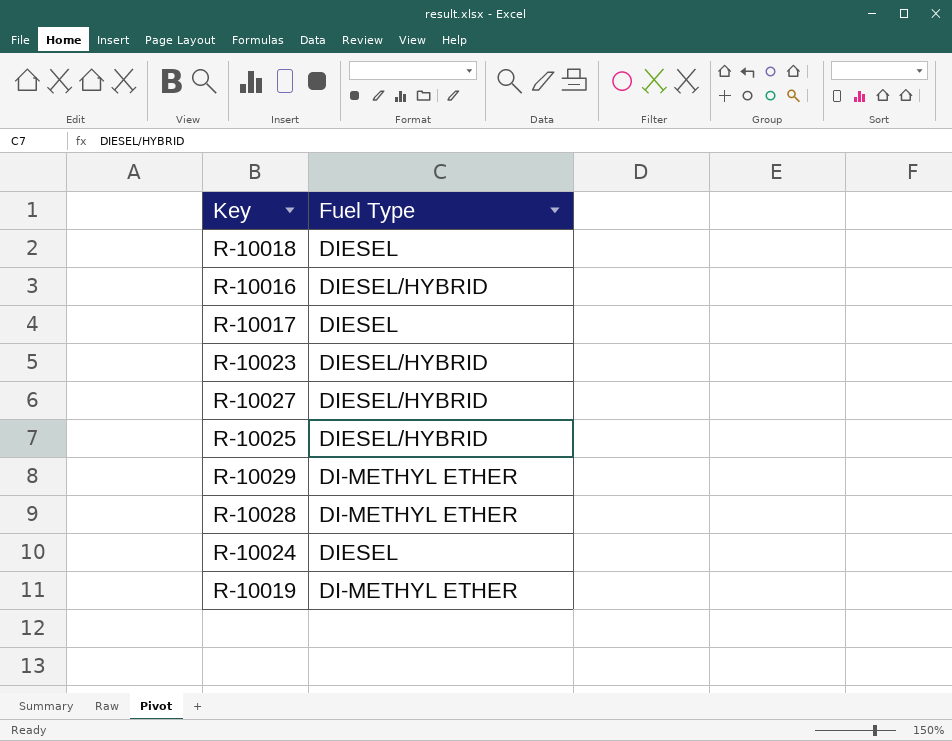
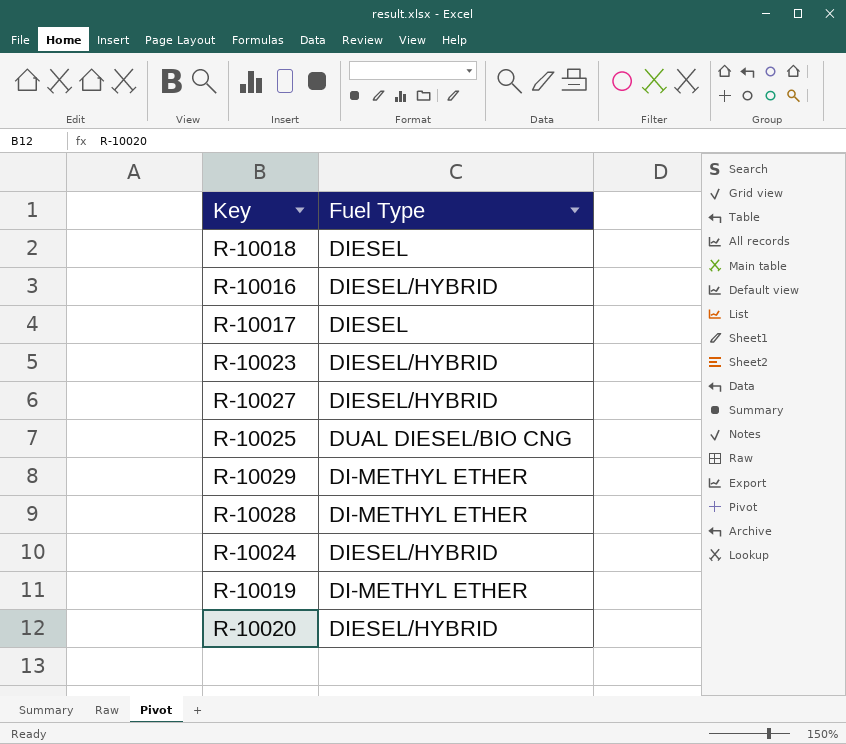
R-10025 | Fuel Type: DIESEL/HYBRID -> DUAL DIESEL/BIO CNG
R-10024 | Fuel Type: DIESEL -> DIESEL/HYBRID
row R-10020: none -> DIESEL/HYBRID

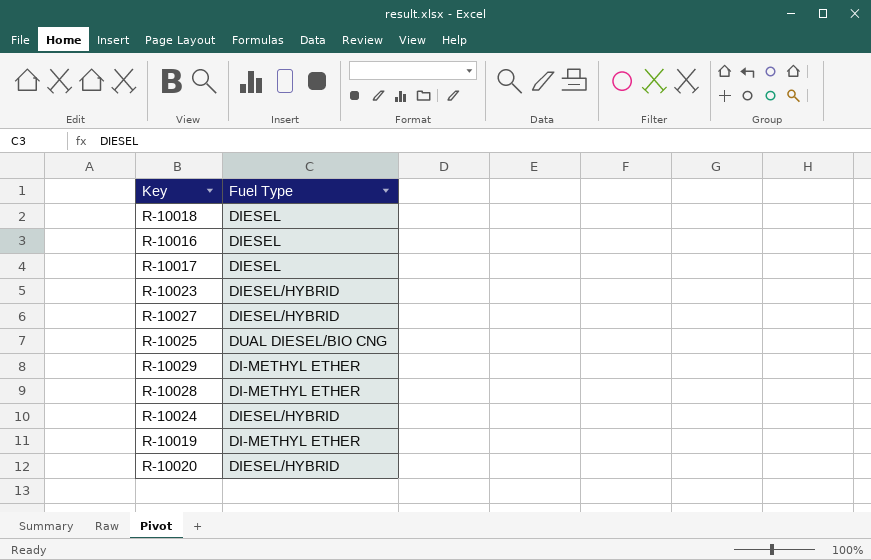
R-10016 | Fuel Type: DIESEL/HYBRID -> DIESEL

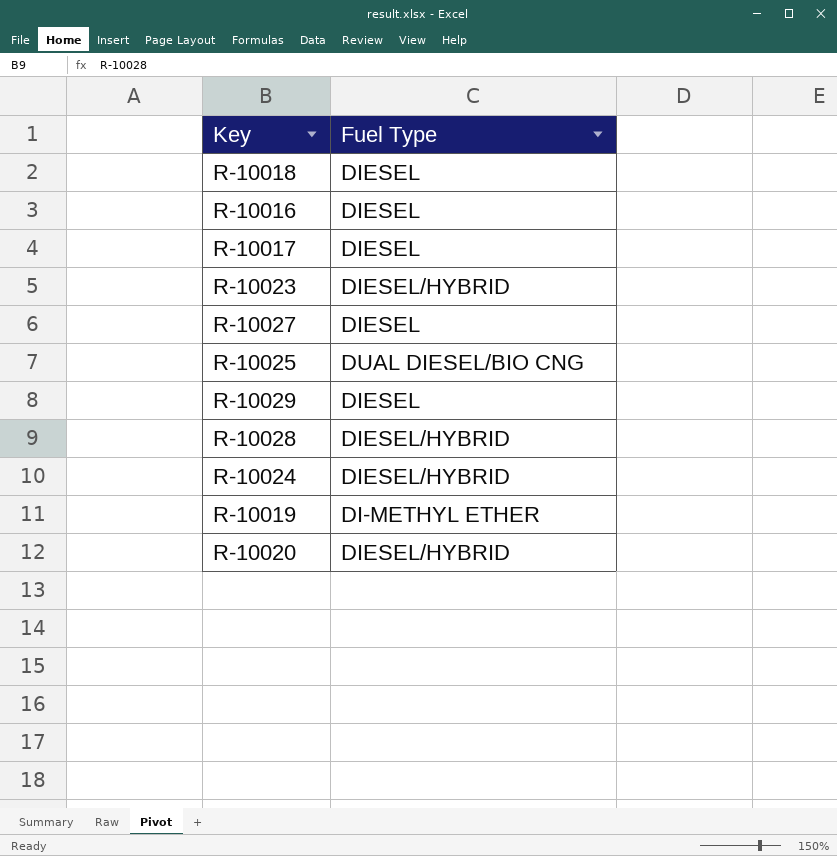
R-10027 | Fuel Type: DIESEL/HYBRID -> DIESEL
R-10029 | Fuel Type: DI-METHYL ETHER -> DIESEL
R-10028 | Fuel Type: DI-METHYL ETHER -> DIESEL/HYBRID

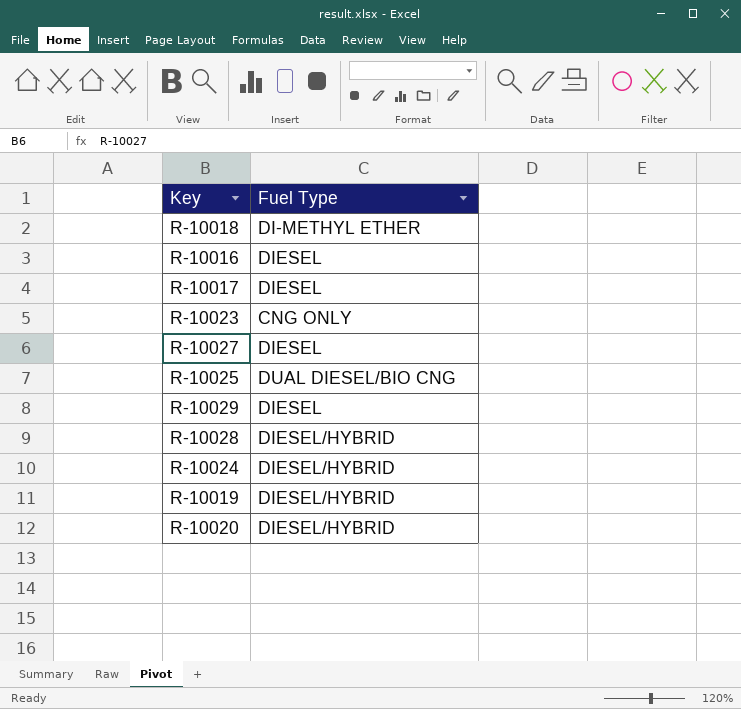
R-10018 | Fuel Type: DIESEL -> DI-METHYL ETHER
R-10023 | Fuel Type: DIESEL/HYBRID -> CNG ONLY
R-10019 | Fuel Type: DI-METHYL ETHER -> DIESEL/HYBRID

